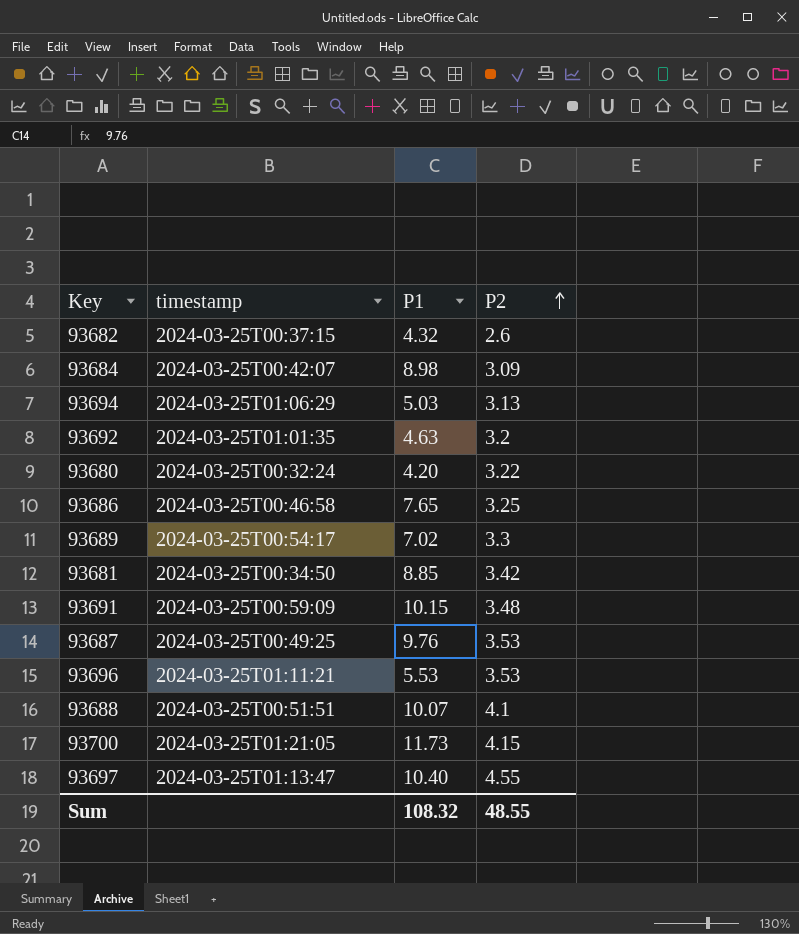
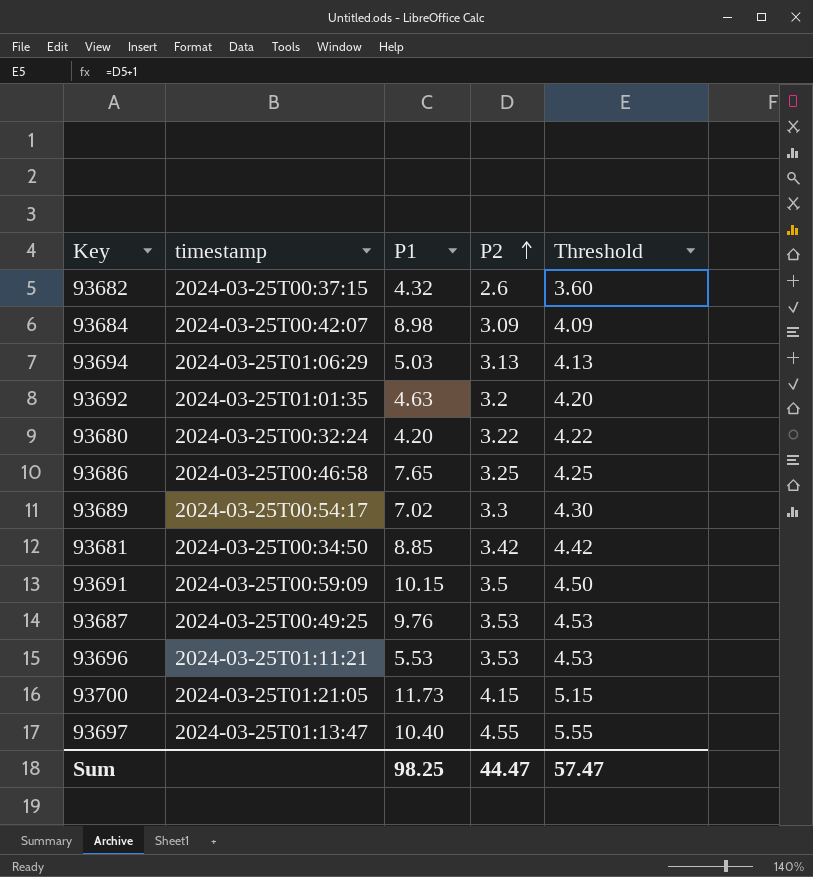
column Threshold | formula: none -> [P2] + 1
row 93688: 2024-03-25T00:51:51 | 10.07 | 4.1 -> none
93691 | P2: 3.48 -> 3.5
Sum | P1: 108.32 -> 98.25
Sum | P2: 48.55 -> 44.47

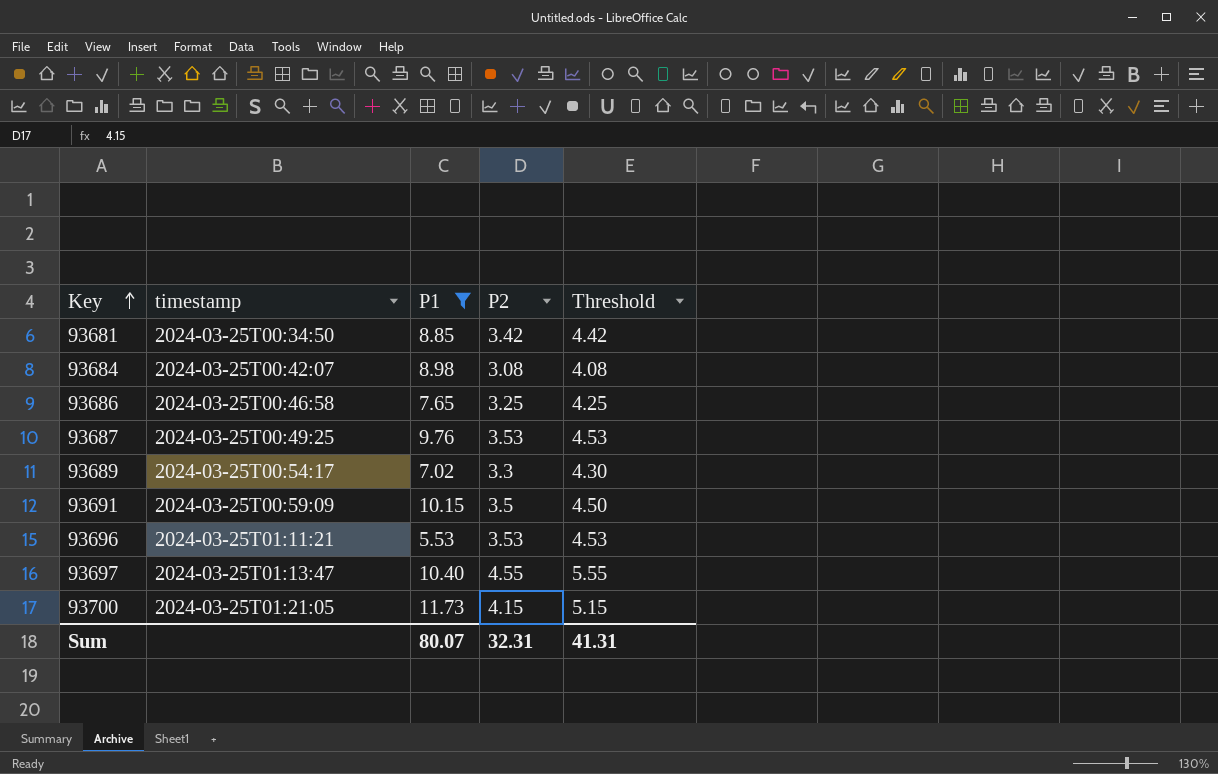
filter: none -> P1 >= 5.53
row order: P2 ascending -> Key ascending
93684 | P2: 3.09 -> 3.08
93684 | Threshold: 4.09 -> 4.08
Sum | P1: 98.25 -> 80.07
Sum | P2: 44.47 -> 32.31
Sum | Threshold: 57.47 -> 41.31

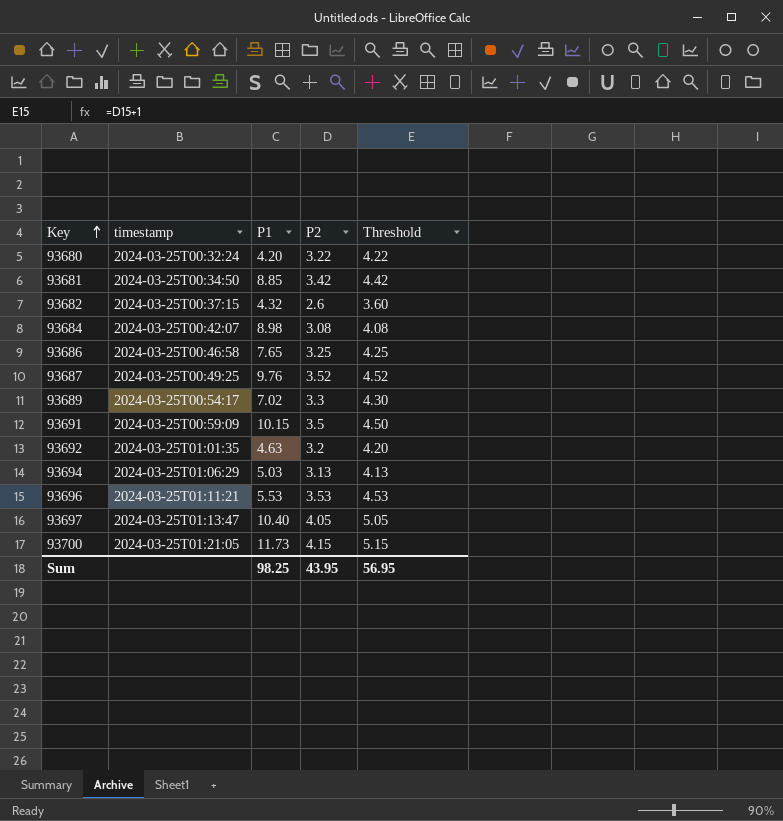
filter: P1 >= 5.53 -> none
93687 | P2: 3.53 -> 3.52
93687 | Threshold: 4.53 -> 4.52
93697 | P2: 4.55 -> 4.05
93697 | Threshold: 5.55 -> 5.05
Sum | P1: 80.07 -> 98.25
Sum | P2: 32.31 -> 43.95
Sum | Threshold: 41.31 -> 56.95

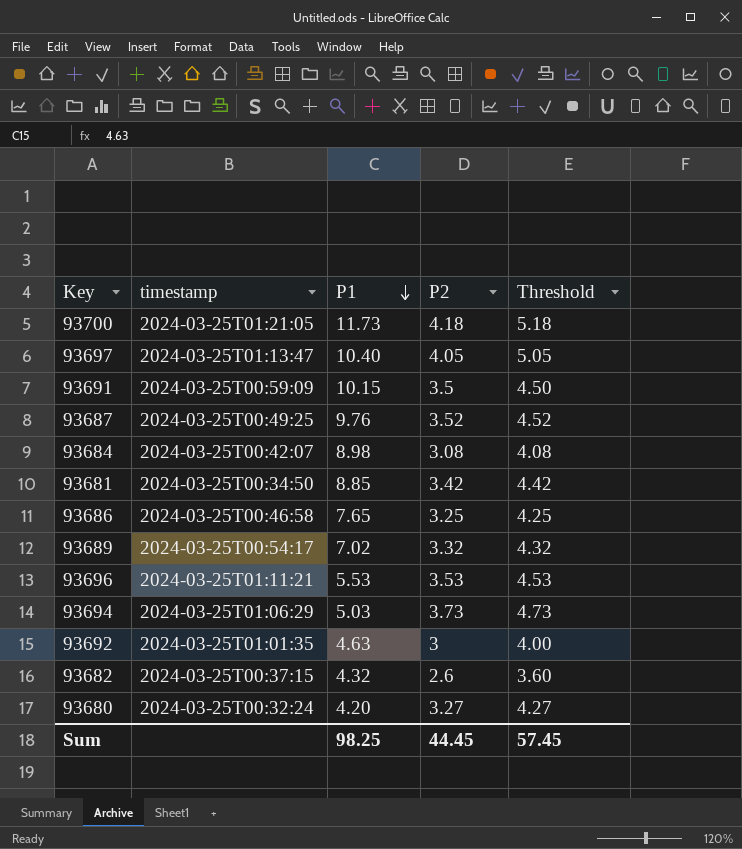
row order: Key ascending -> P1 descending
93700 | P2: 4.15 -> 4.18
93700 | Threshold: 5.15 -> 5.18
93689 | P2: 3.3 -> 3.32
93689 | Threshold: 4.30 -> 4.32
93694 | P2: 3.13 -> 3.73
93694 | Threshold: 4.13 -> 4.73
93692 | P2: 3.2 -> 3
93692 | Threshold: 4.20 -> 4.00
93680 | P2: 3.22 -> 3.27
93680 | Threshold: 4.22 -> 4.27
Sum | P2: 43.95 -> 44.45
Sum | Threshold: 56.95 -> 57.45

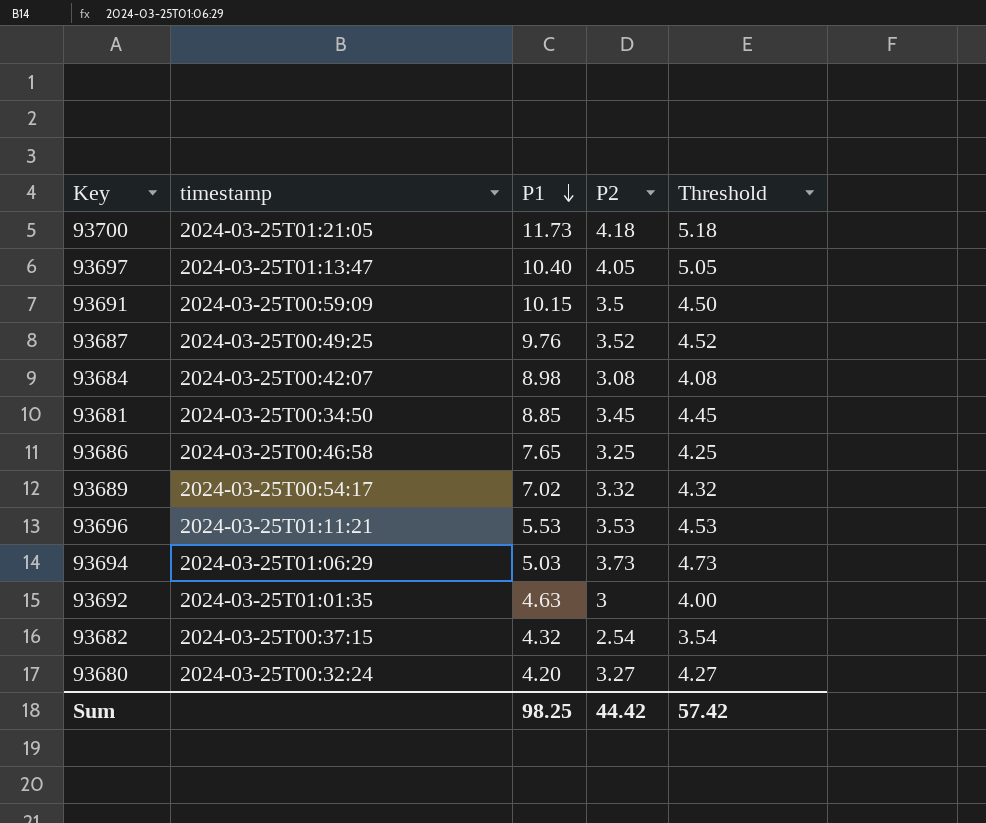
93681 | P2: 3.42 -> 3.45
93681 | Threshold: 4.42 -> 4.45
93682 | P2: 2.6 -> 2.54
93682 | Threshold: 3.60 -> 3.54
Sum | P2: 44.45 -> 44.42
Sum | Threshold: 57.45 -> 57.42

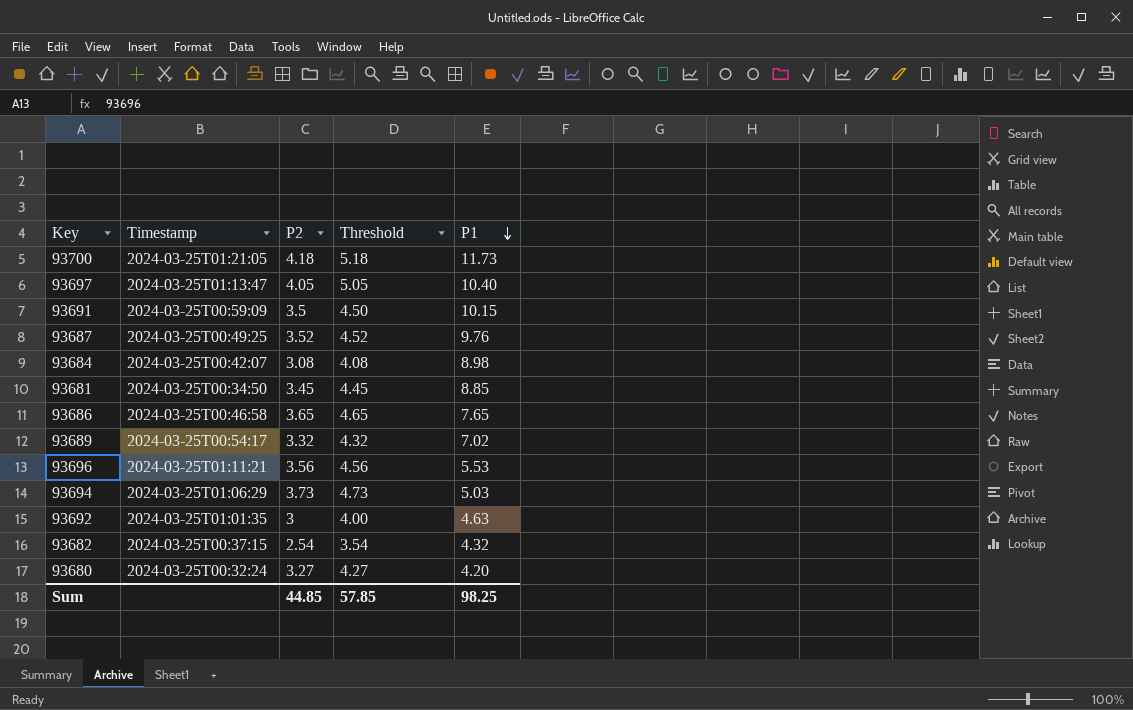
column name: timestamp -> Timestamp
column P1 | position: 3 -> 5
93686 | P2: 3.25 -> 3.65
93686 | Threshold: 4.25 -> 4.65
93696 | P2: 3.53 -> 3.56
93696 | Threshold: 4.53 -> 4.56
Sum | P2: 44.42 -> 44.85
Sum | Threshold: 57.42 -> 57.85

